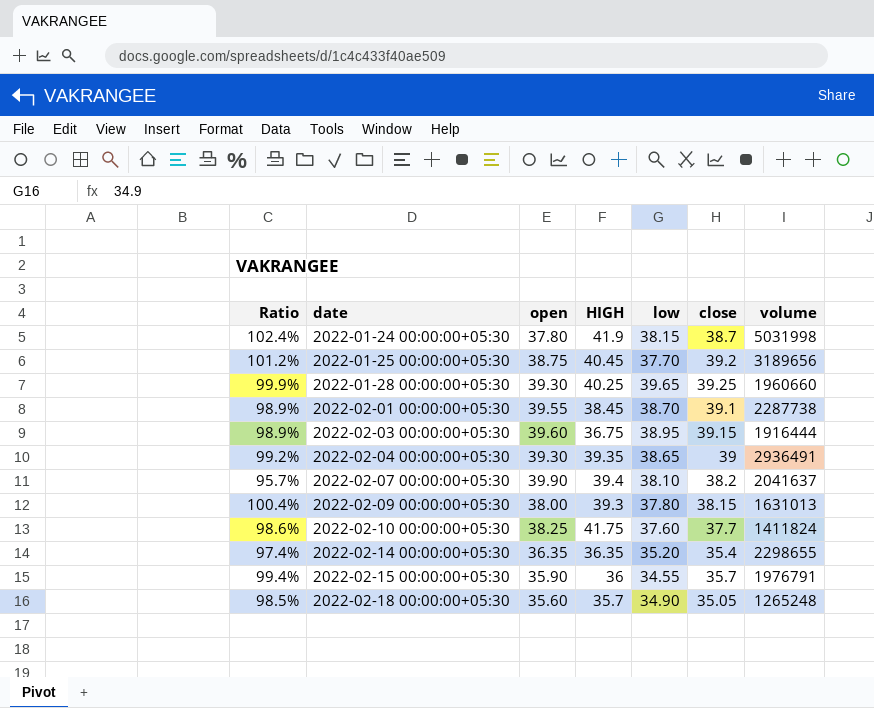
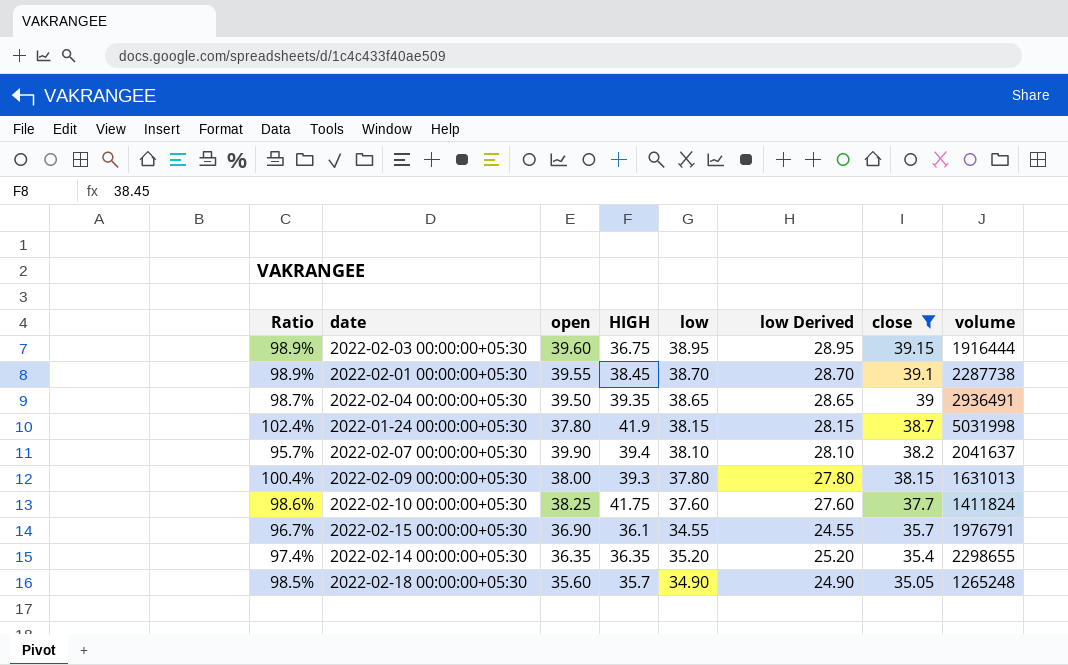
filter: none -> close <= 39.15
row order: date ascending -> close descending
column low Derived | formula: none -> [low] - 10
2022-02-04 00:00:00+05:30 | Ratio: 99.2% -> 98.7%
2022-02-04 00:00:00+05:30 | open: 39.30 -> 39.50
2022-02-15 00:00:00+05:30 | Ratio: 99.4% -> 96.7%
2022-02-15 00:00:00+05:30 | open: 35.90 -> 36.90
2022-02-15 00:00:00+05:30 | HIGH: 36 -> 36.1

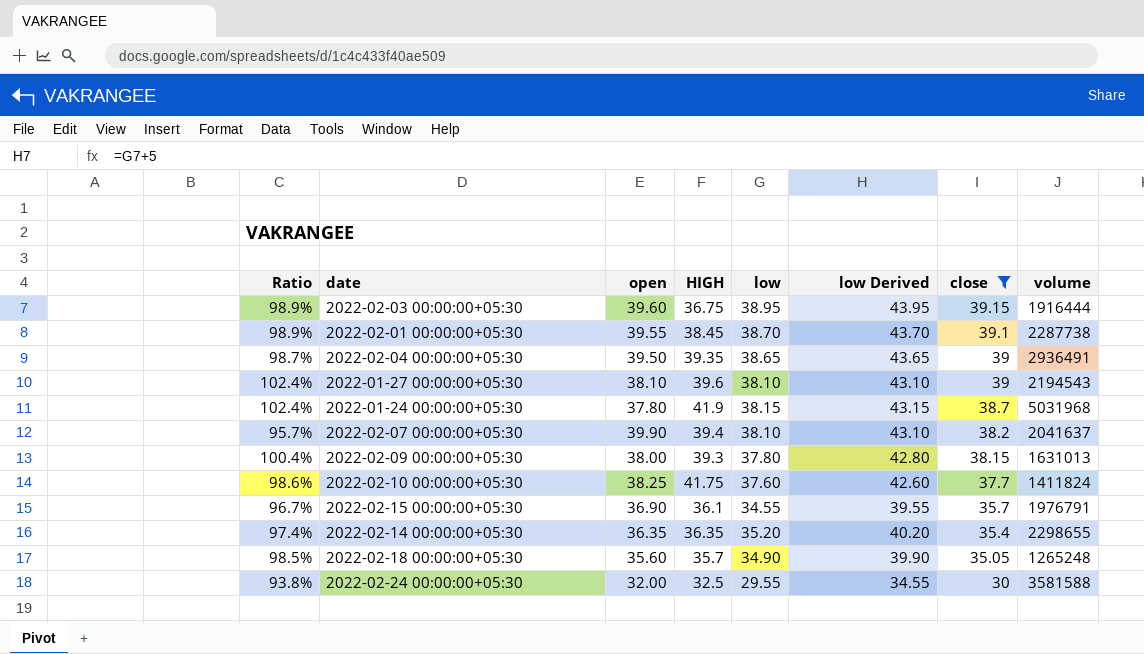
column low Derived | formula: [low] - 10 -> [low] + 5
row 2022-01-27 00:00:00+05:30: none -> 102.4% | 38.10 | 39.6 | 38.10 | 43.10 | 39 | 2194543
2022-01-24 00:00:00+05:30 | volume: 5031998 -> 5031968
row 2022-02-24 00:00:00+05:30: none -> 93.8% | 32.00 | 32.5 | 29.55 | 34.55 | 30 | 3581588

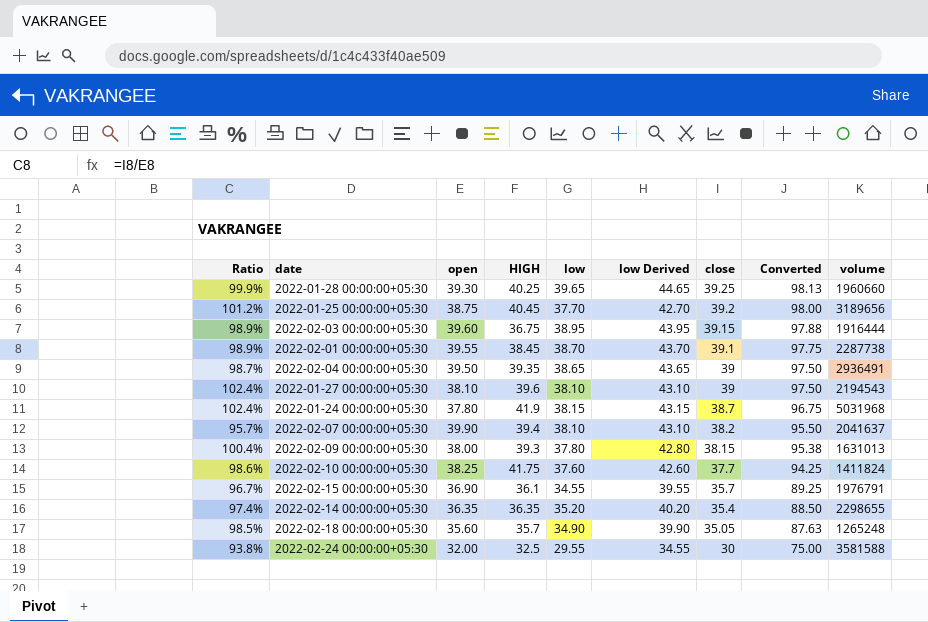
filter: close <= 39.15 -> none
column Converted | formula: none -> [close] * 2.5

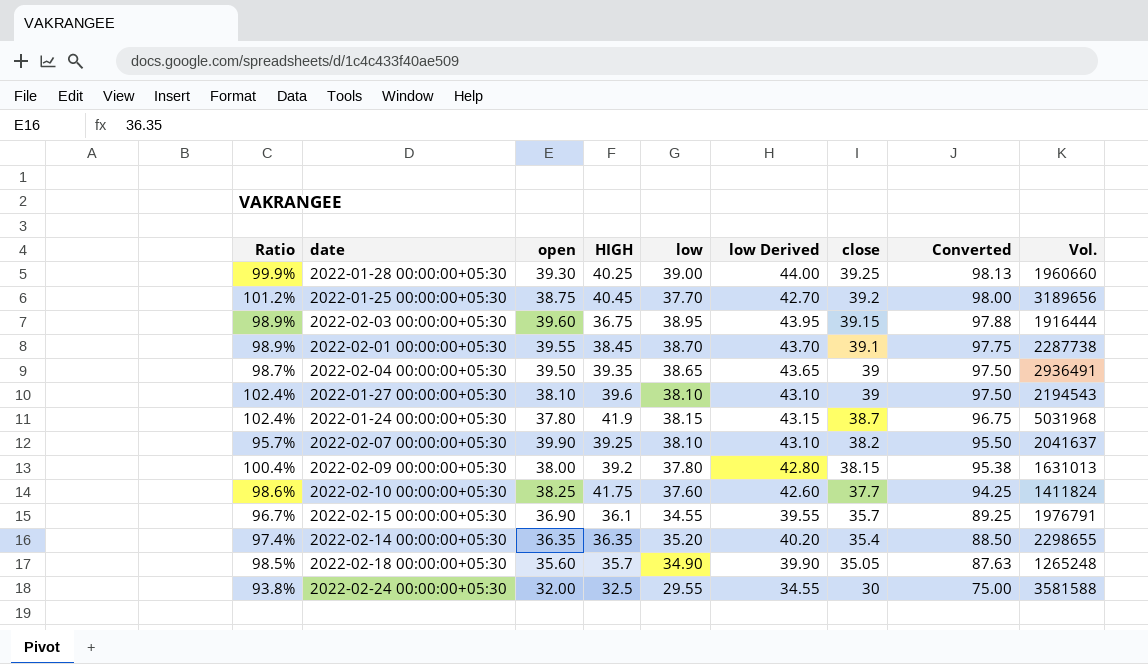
column name: volume -> Vol.
2022-01-28 00:00:00+05:30 | low: 39.65 -> 39.00
2022-01-28 00:00:00+05:30 | low Derived: 44.65 -> 44.00
2022-02-07 00:00:00+05:30 | HIGH: 39.4 -> 39.25
2022-02-09 00:00:00+05:30 | HIGH: 39.3 -> 39.2

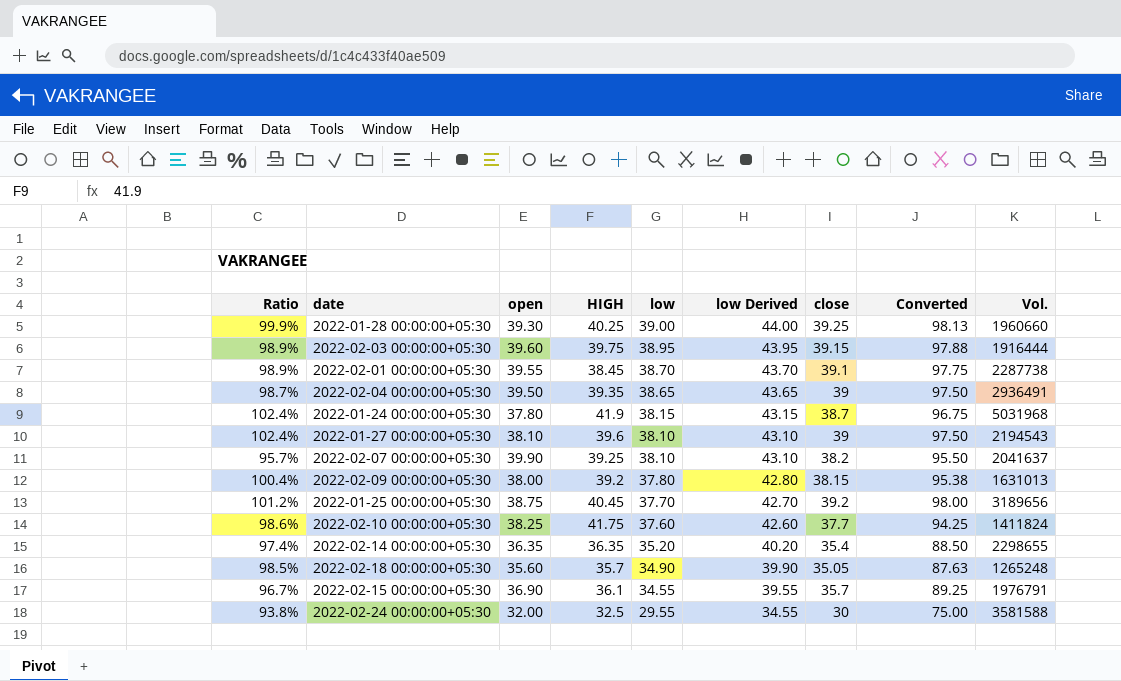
row order: close descending -> low descending
2022-02-03 00:00:00+05:30 | HIGH: 36.75 -> 39.75

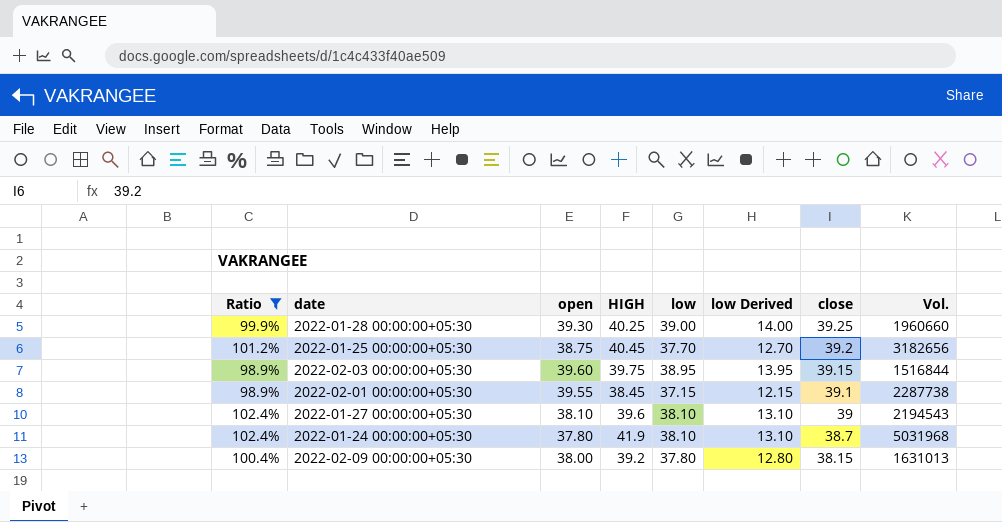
filter: none -> Ratio >= 98.9%
row order: low descending -> close descending
column Converted | formula: [close] * 2.5 -> none
column low Derived | formula: [low] + 5 -> [low] - 25
2022-01-25 00:00:00+05:30 | Vol.: 3189656 -> 3182656
2022-02-03 00:00:00+05:30 | Vol.: 1916444 -> 1516844
2022-02-01 00:00:00+05:30 | low: 38.70 -> 37.15
2022-01-24 00:00:00+05:30 | low: 38.15 -> 38.10

